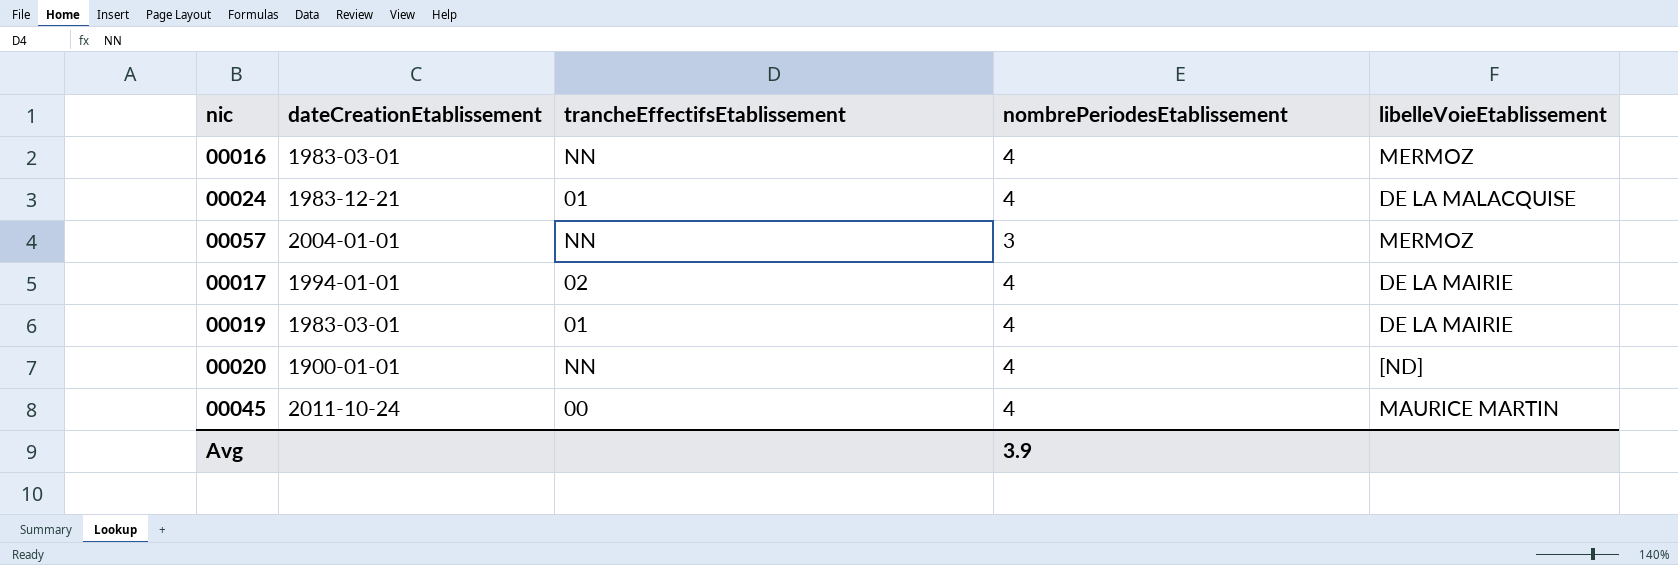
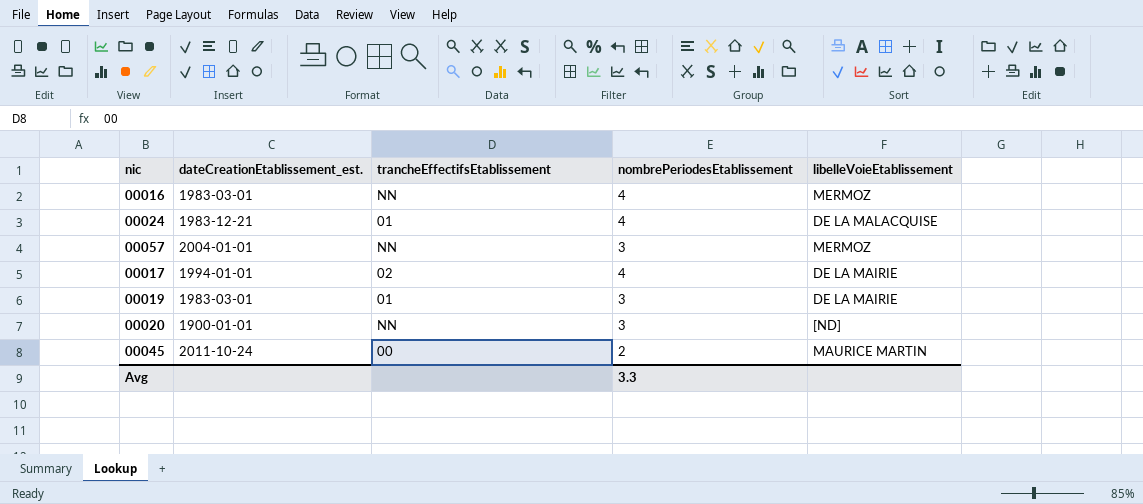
column name: dateCreationEtablissement -> dateCreationEtablissement_est.
00019 | nombrePeriodesEtablissement: 4 -> 3
00020 | nombrePeriodesEtablissement: 4 -> 3
00045 | nombrePeriodesEtablissement: 4 -> 2
Avg | nombrePeriodesEtablissement: 3.9 -> 3.3

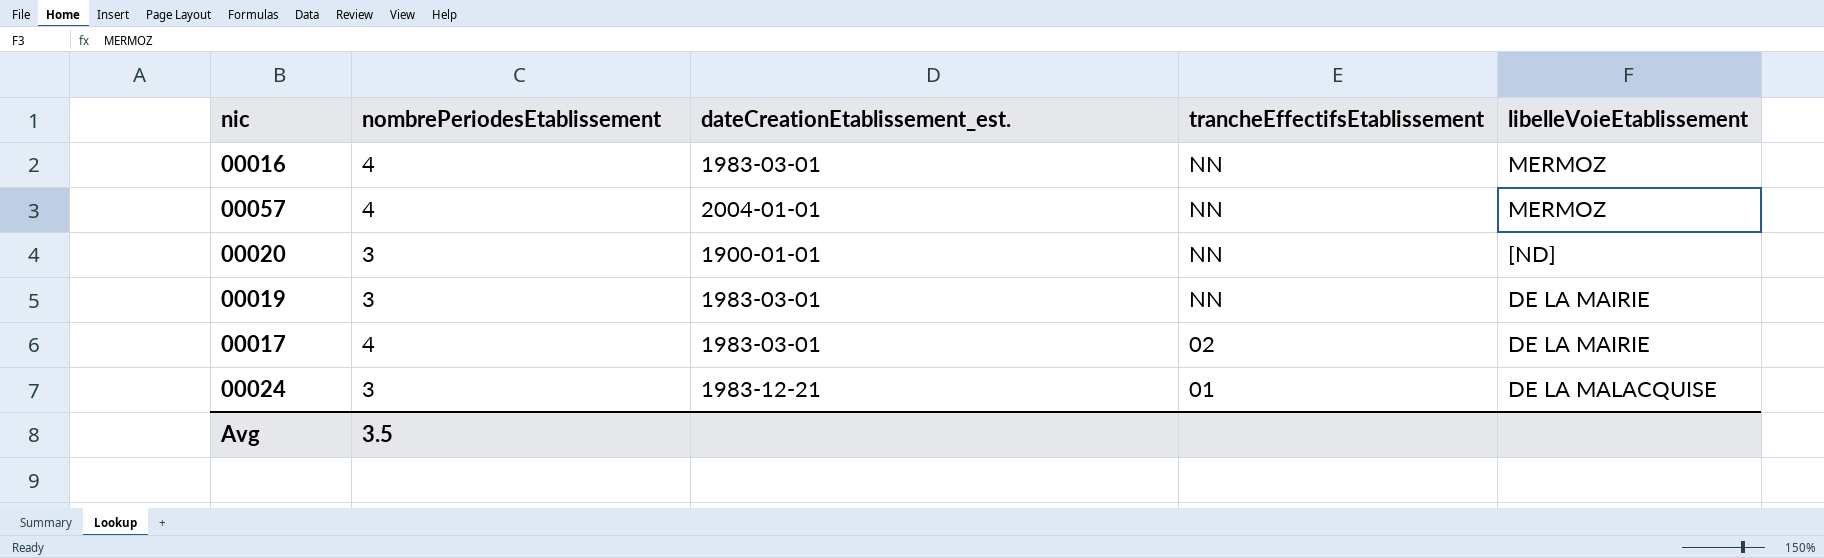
row order: none -> trancheEffectifsEtablissement descending
column nombrePeriodesEtablissement | position: 4 -> 2
row 00045: 2011-10-24 | 00 | 2 | MAURICE MARTIN -> none
00057 | nombrePeriodesEtablissement: 3 -> 4
00019 | trancheEffectifsEtablissement: 01 -> NN
00017 | dateCreationEtablissement_est.: 1994-01-01 -> 1983-03-01
00024 | nombrePeriodesEtablissement: 4 -> 3
Avg | nombrePeriodesEtablissement: 3.3 -> 3.5

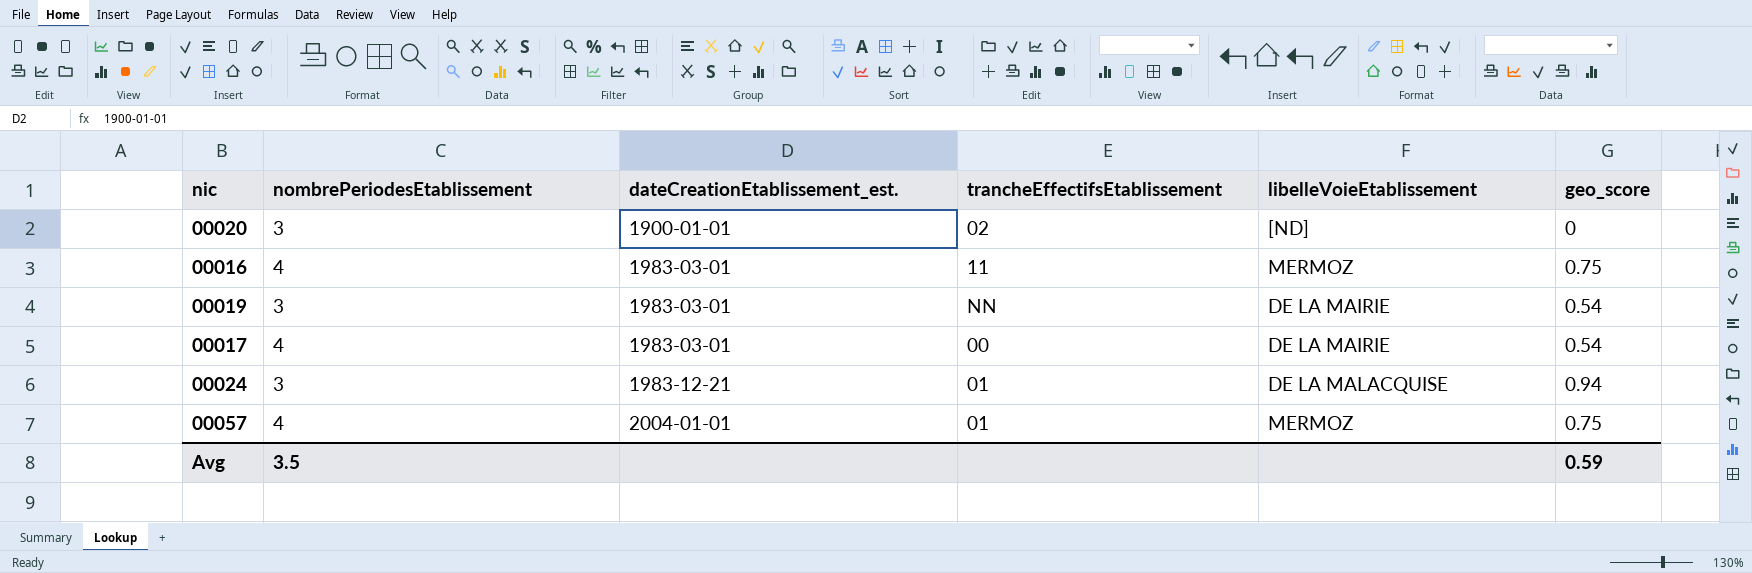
row order: trancheEffectifsEtablissement descending -> dateCreationEtablissement_est. ascending
column geo_score | position: none -> 6
00020 | trancheEffectifsEtablissement: NN -> 02
00016 | trancheEffectifsEtablissement: NN -> 11
00017 | trancheEffectifsEtablissement: 02 -> 00
00057 | trancheEffectifsEtablissement: NN -> 01

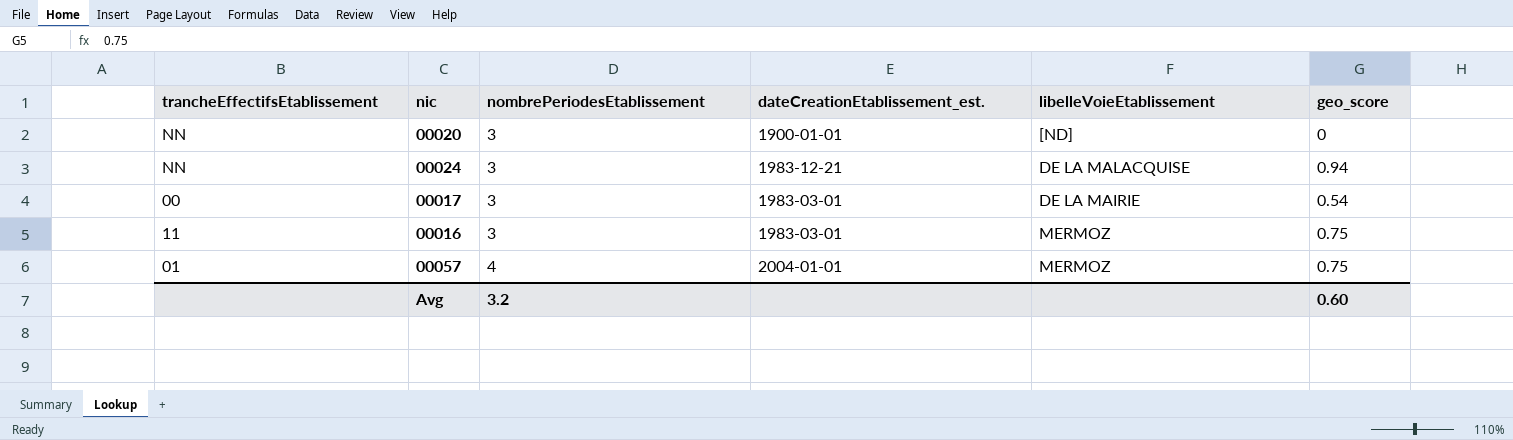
row order: dateCreationEtablissement_est. ascending -> nombrePeriodesEtablissement ascending
column trancheEffectifsEtablissement | position: 4 -> 1
row 00019: 3 | 1983-03-01 | NN | DE LA MAIRIE | 0.54 -> none
00020 | trancheEffectifsEtablissement: 02 -> NN
00024 | trancheEffectifsEtablissement: 01 -> NN
00017 | nombrePeriodesEtablissement: 4 -> 3
00016 | nombrePeriodesEtablissement: 4 -> 3
Avg | nombrePeriodesEtablissement: 3.5 -> 3.2
Avg | geo_score: 0.59 -> 0.60

